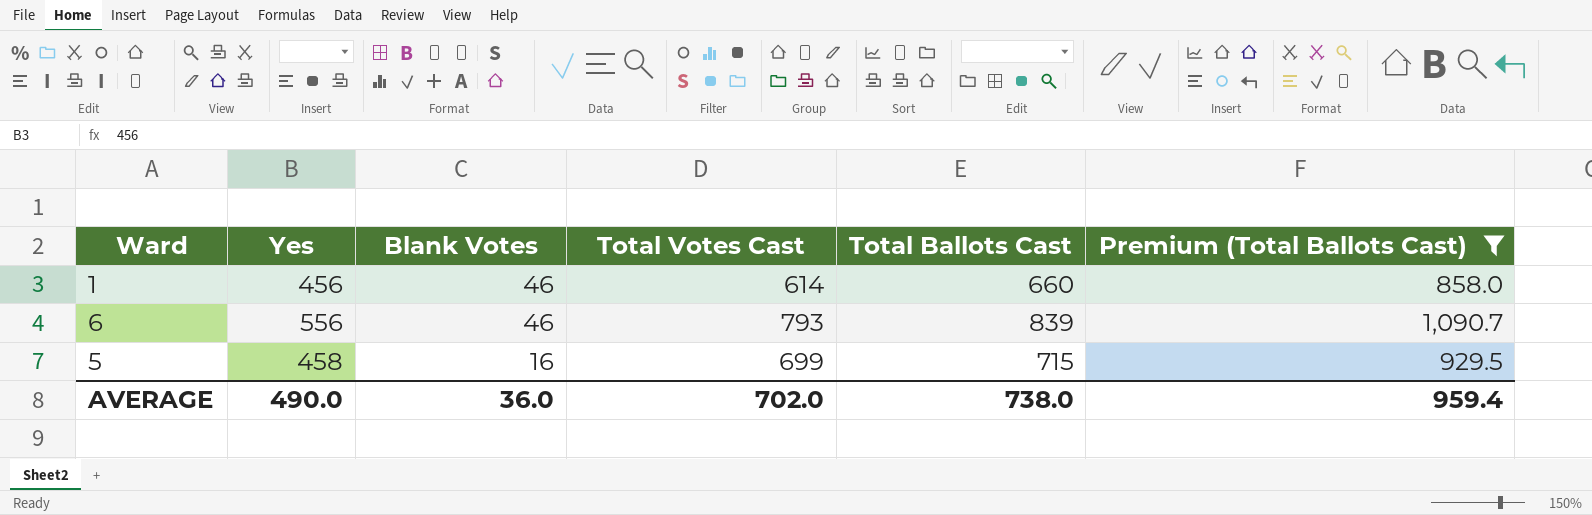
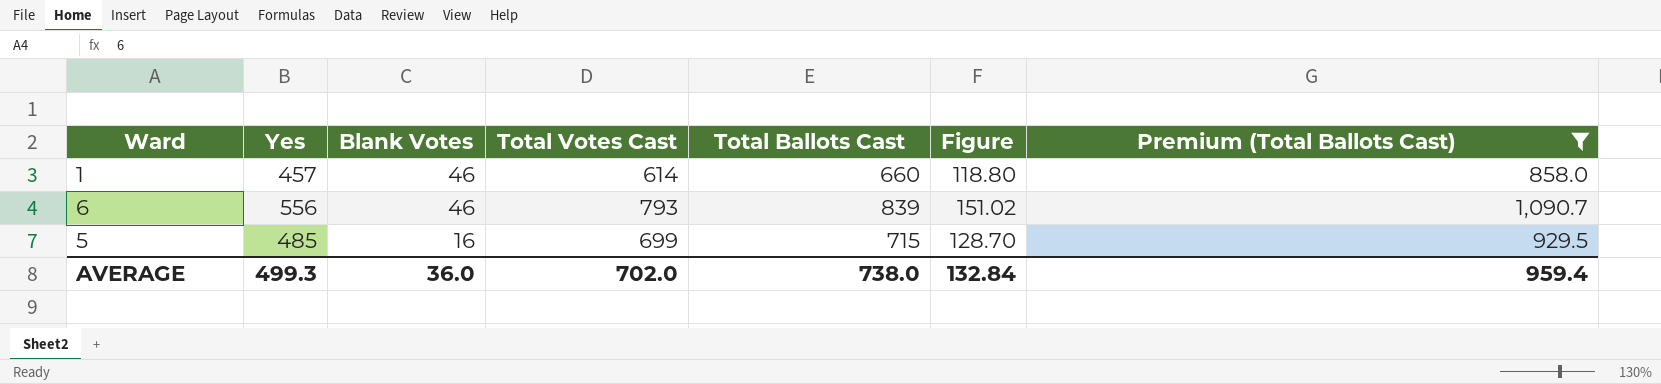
column Figure | formula: none -> [Total Ballots Cast] * 0.18
1 | Yes: 456 -> 457
5 | Yes: 458 -> 485
AVERAGE | Yes: 490.0 -> 499.3

